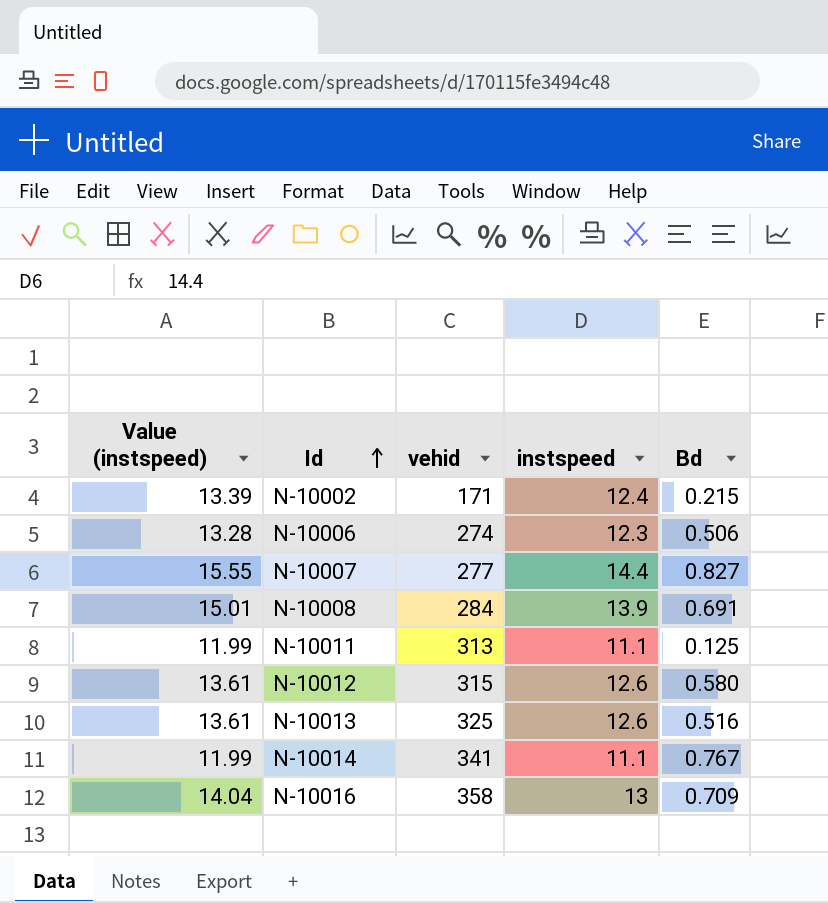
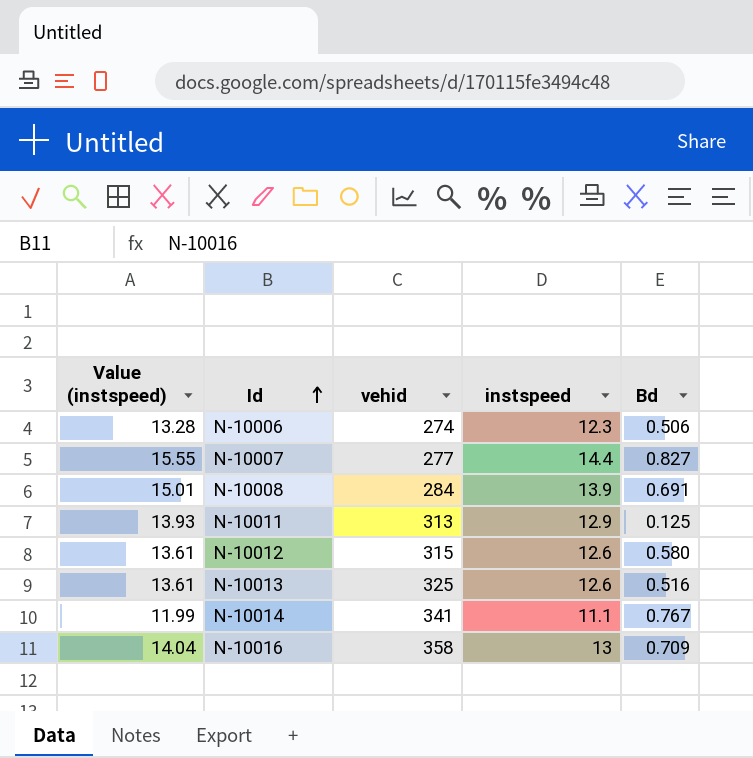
row N-10002: 13.39 | 171 | 12.4 | 0.215 -> none
N-10011 | Value (instspeed): 11.99 -> 13.93
N-10011 | instspeed: 11.1 -> 12.9

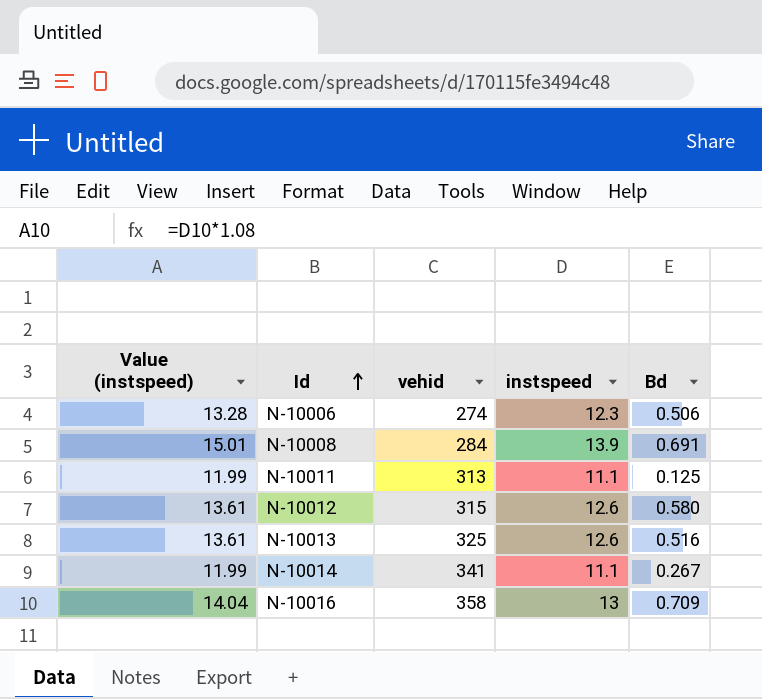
row N-10007: 15.55 | 277 | 14.4 | 0.827 -> none
N-10011 | Value (instspeed): 13.93 -> 11.99
N-10011 | instspeed: 12.9 -> 11.1
N-10014 | Bd: 0.767 -> 0.267

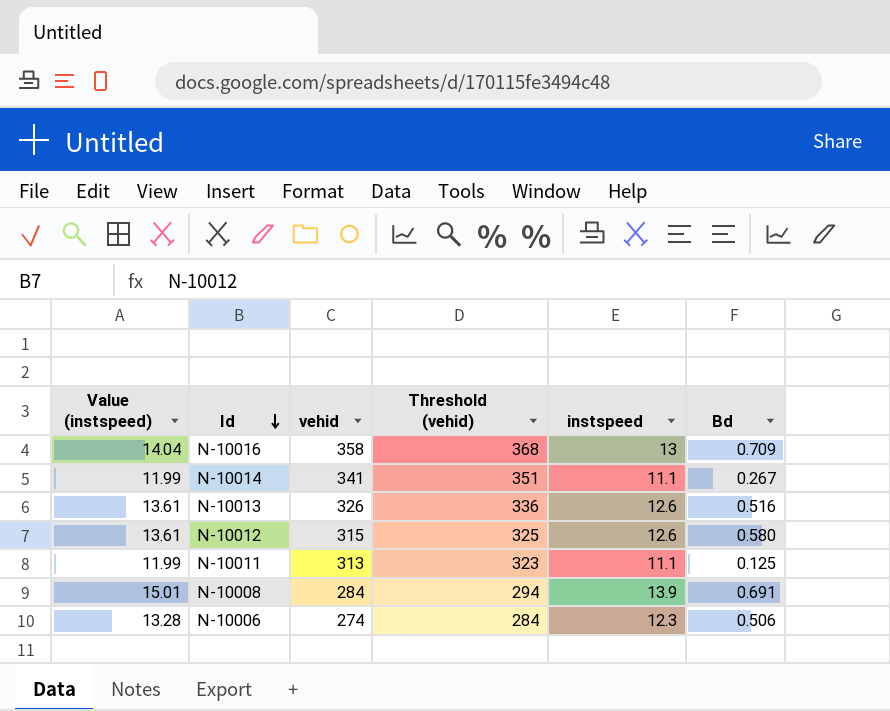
row order: Id ascending -> Id descending
column Threshold (vehid) | formula: none -> [vehid] + 10
N-10013 | vehid: 325 -> 326

